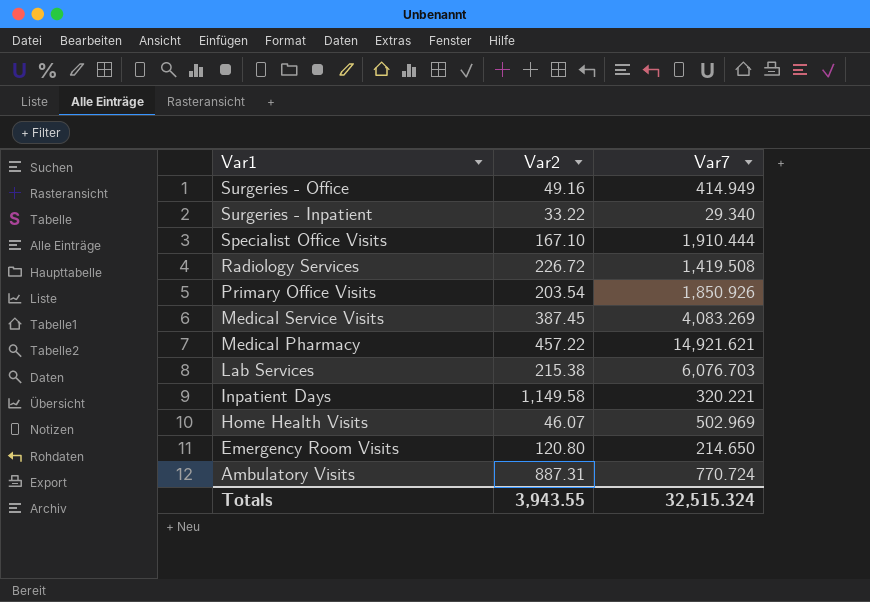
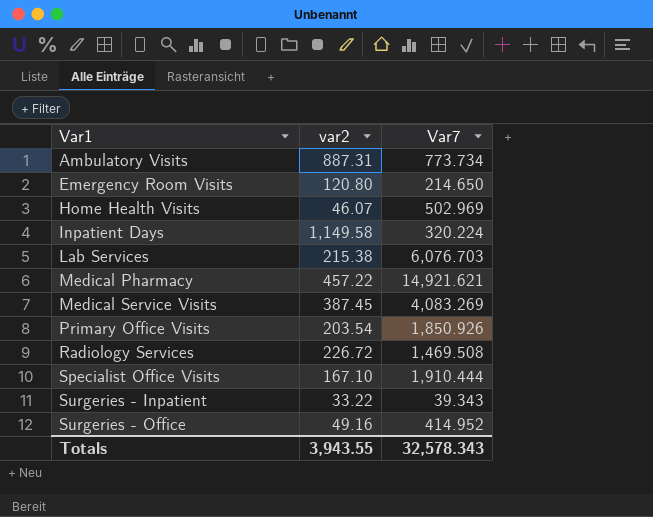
row order: Var1 descending -> Var1 ascending
column name: Var2 -> var2
Ambulatory Visits | Var7: 770.724 -> 773.734
Inpatient Days | Var7: 320.221 -> 320.224
Radiology Services | Var7: 1,419.508 -> 1,469.508
Surgeries - Inpatient | Var7: 29.340 -> 39.343
Surgeries - Office | Var7: 414.949 -> 414.952
Totals | Var7: 32,515.324 -> 32,578.343

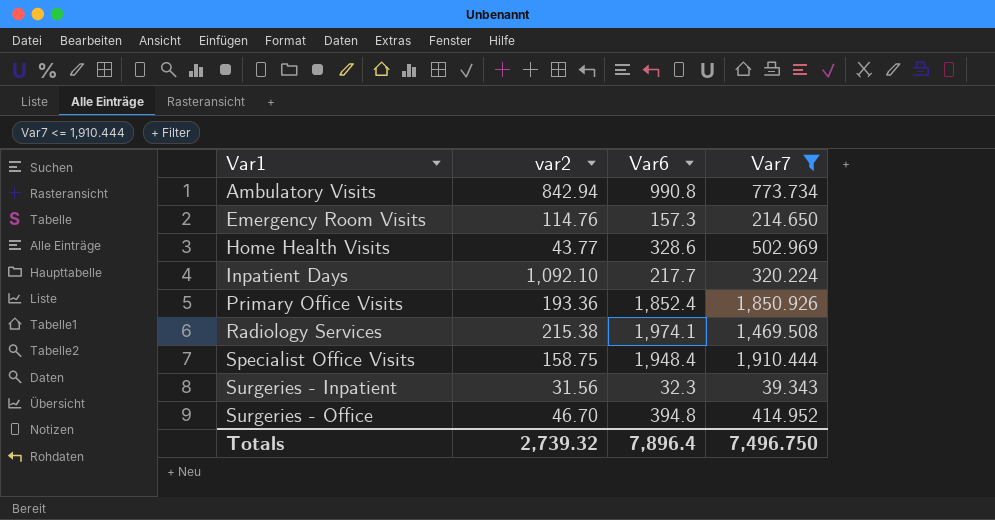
filter: none -> Var7 <= 1,910.444
column Var6 | position: none -> 3
Ambulatory Visits | var2: 887.31 -> 842.94
Emergency Room Visits | var2: 120.80 -> 114.76
Home Health Visits | var2: 46.07 -> 43.77
Inpatient Days | var2: 1,149.58 -> 1,092.10
Primary Office Visits | var2: 203.54 -> 193.36
Radiology Services | var2: 226.72 -> 215.38
Specialist Office Visits | var2: 167.10 -> 158.75
Surgeries - Inpatient | var2: 33.22 -> 31.56
Surgeries - Office | var2: 49.16 -> 46.70
Totals | var2: 3,943.55 -> 2,739.32
Totals | Var7: 32,578.343 -> 7,496.750

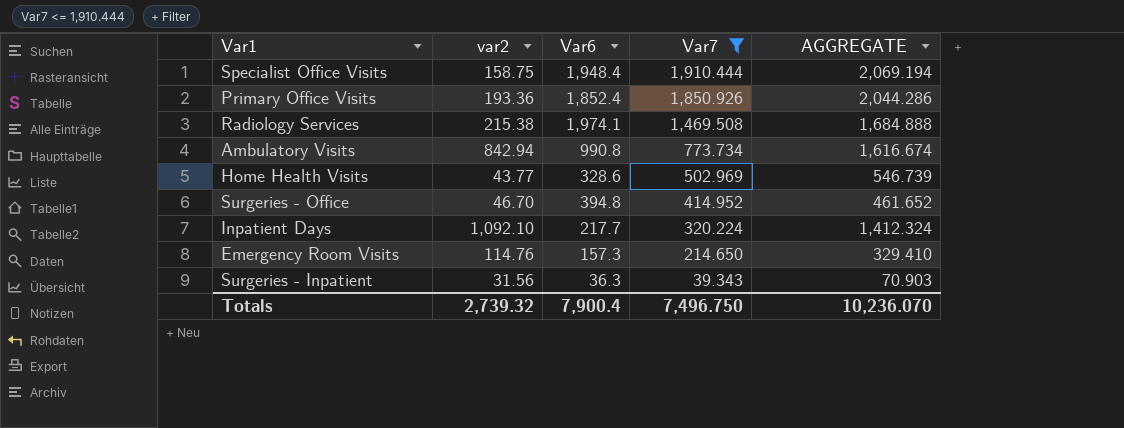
row order: Var1 ascending -> Var7 descending
column AGGREGATE | formula: none -> [var2] + [Var7]
Surgeries - Inpatient | Var6: 32.3 -> 36.3
Totals | Var6: 7,896.4 -> 7,900.4

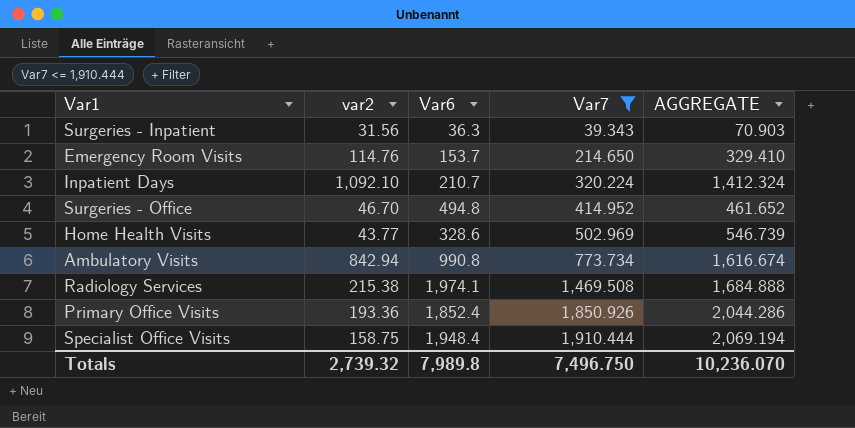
row order: Var7 descending -> Var7 ascending
Emergency Room Visits | Var6: 157.3 -> 153.7
Inpatient Days | Var6: 217.7 -> 210.7
Surgeries - Office | Var6: 394.8 -> 494.8
Totals | Var6: 7,900.4 -> 7,989.8

